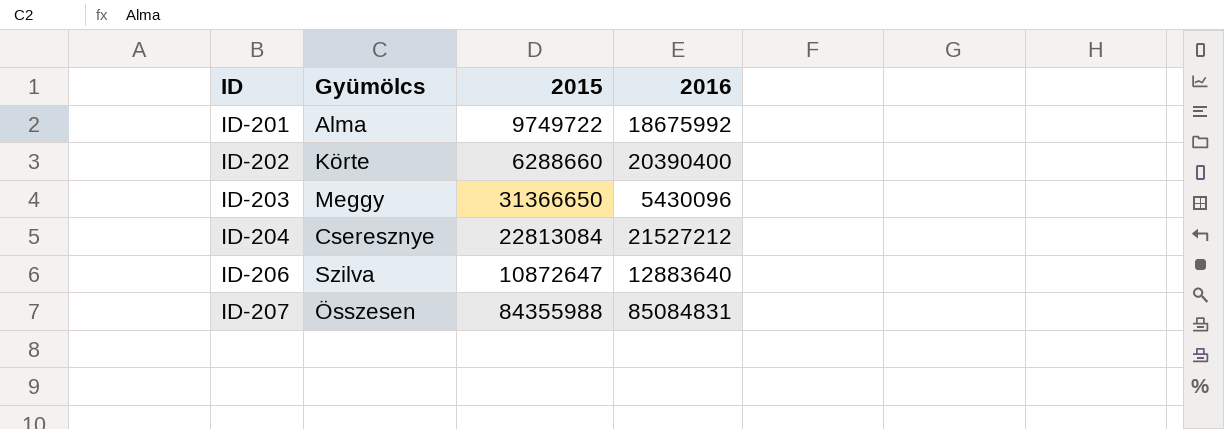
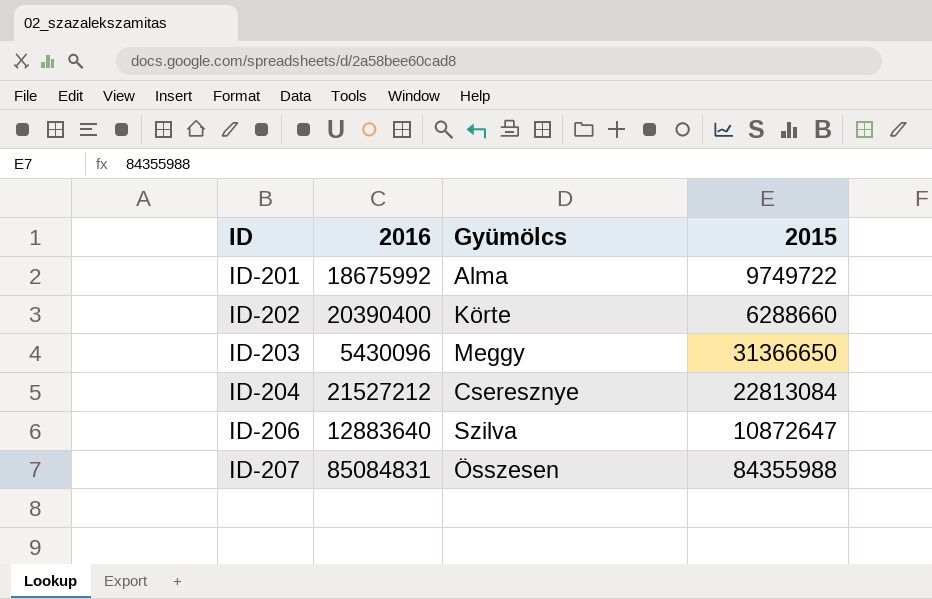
column 2016 | position: 4 -> 2

